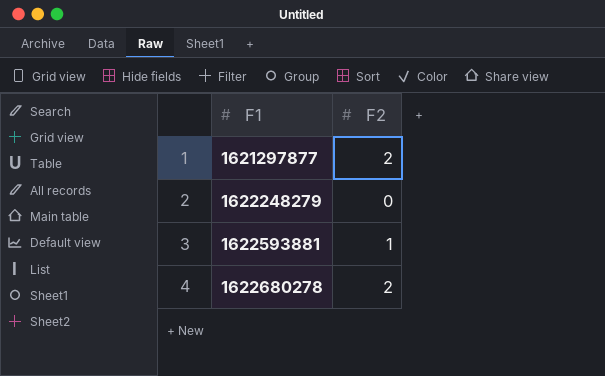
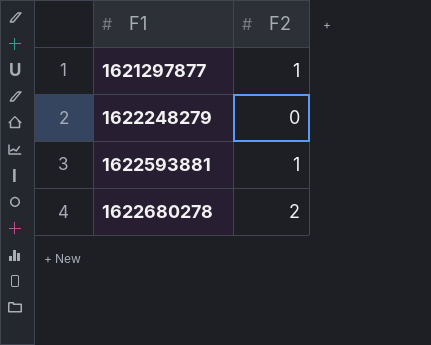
1621297877 | F2: 2 -> 1

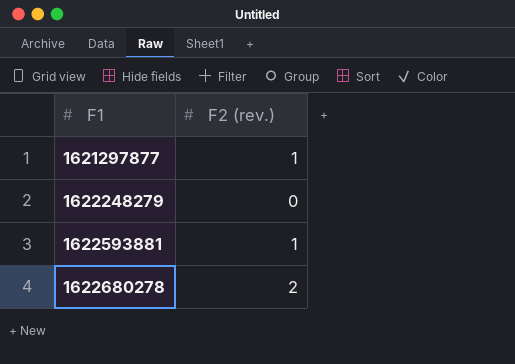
column name: F2 -> F2 (rev.)

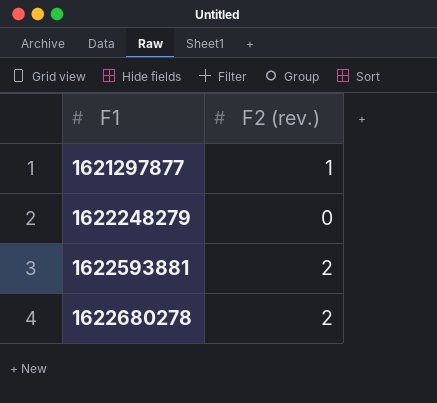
1622593881 | F2 (rev.): 1 -> 2

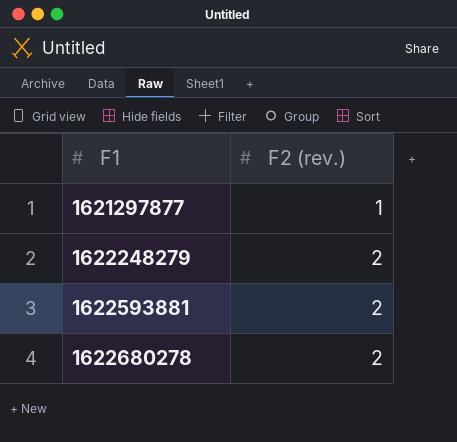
1622248279 | F2 (rev.): 0 -> 2

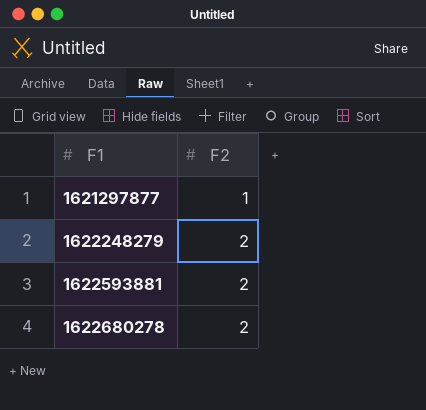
column name: F2 (rev.) -> F2

